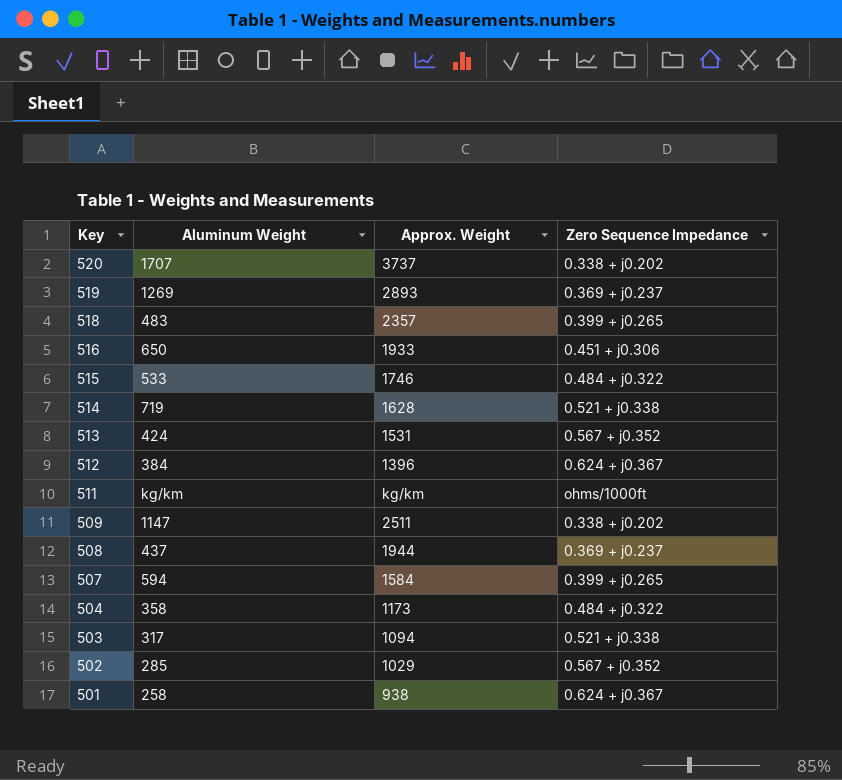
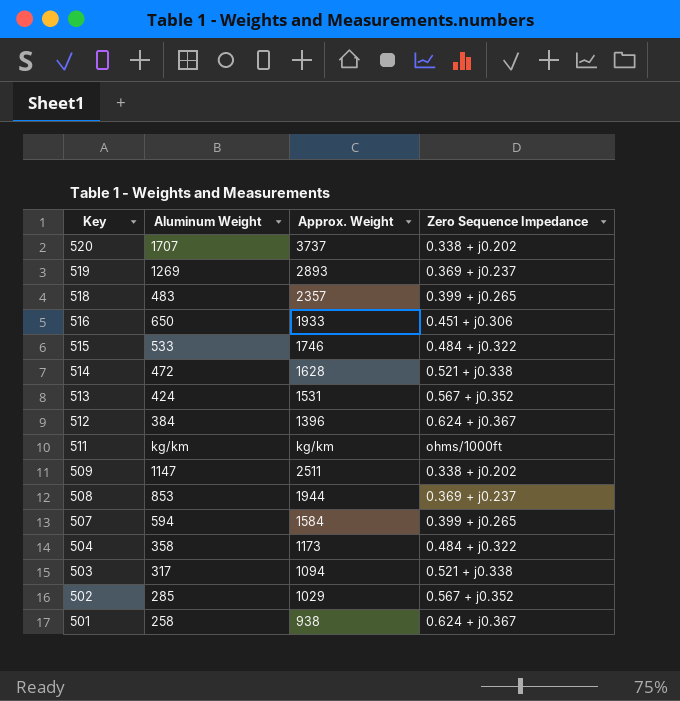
514 | Aluminum Weight: 719 -> 472
508 | Aluminum Weight: 437 -> 853

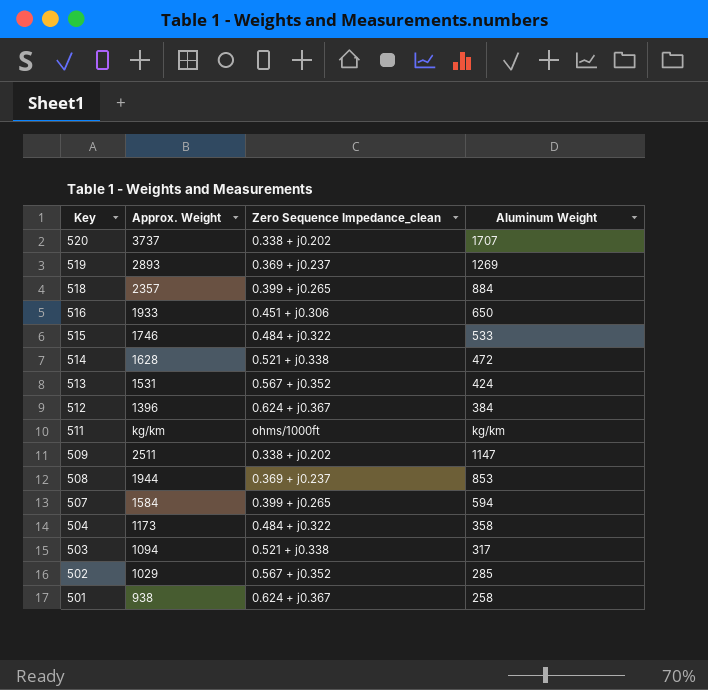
column name: Zero Sequence Impedance -> Zero Sequence Impedance_clean
column Aluminum Weight | position: 2 -> 4
518 | Aluminum Weight: 483 -> 884

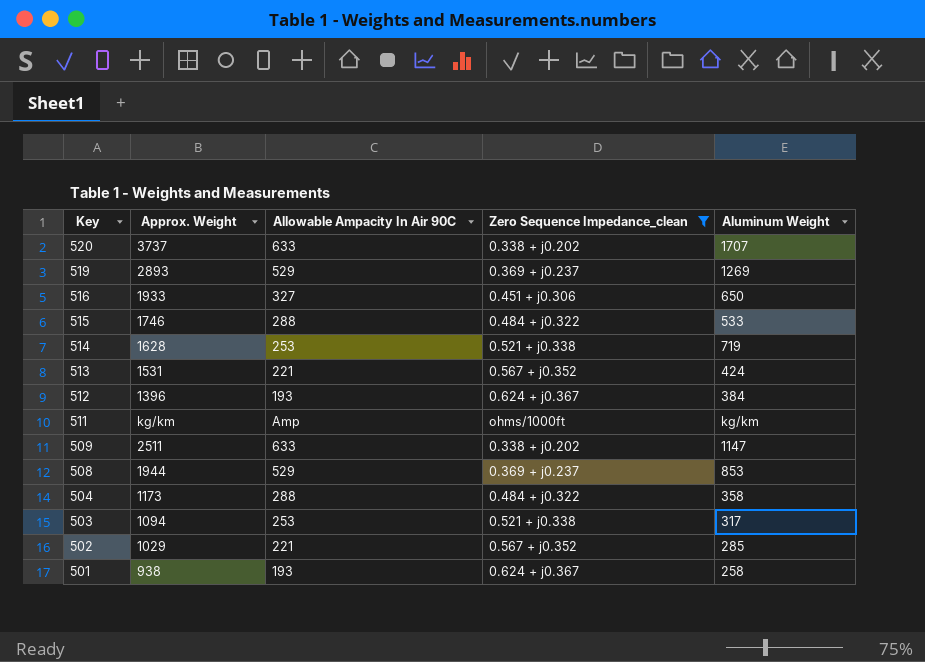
filter: none -> Zero Sequence Impedance_clean != 0.399 + j0.265
column Allowable Ampacity In Air 90C | position: none -> 3
514 | Aluminum Weight: 472 -> 719

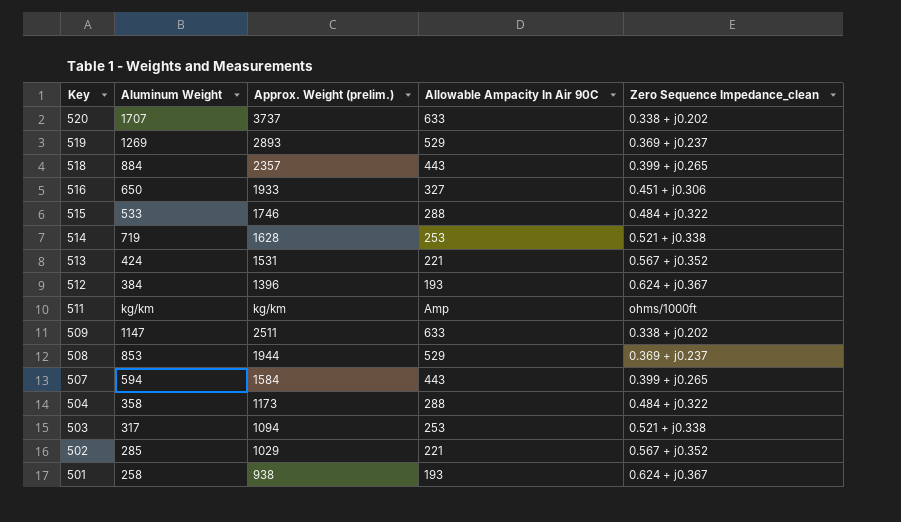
filter: Zero Sequence Impedance_clean != 0.399 + j0.265 -> none
column Aluminum Weight | position: 5 -> 2
column name: Approx. Weight -> Approx. Weight (prelim.)

